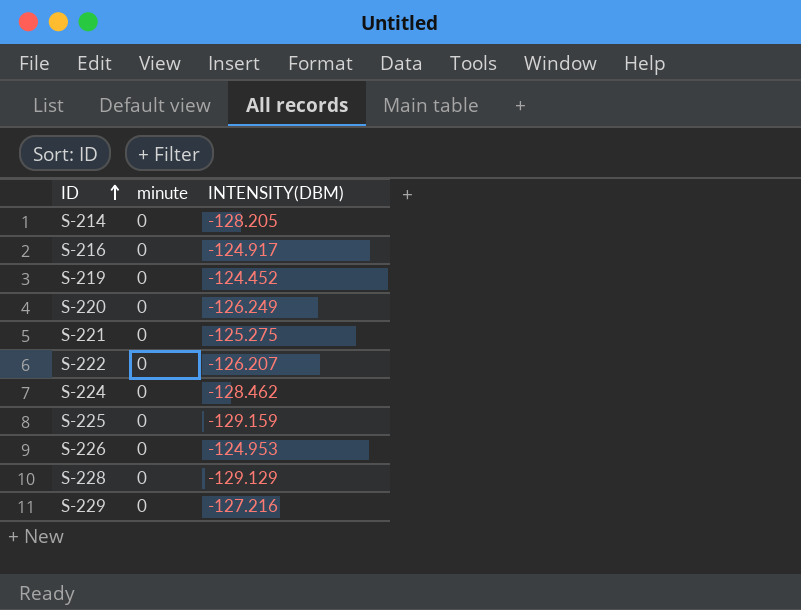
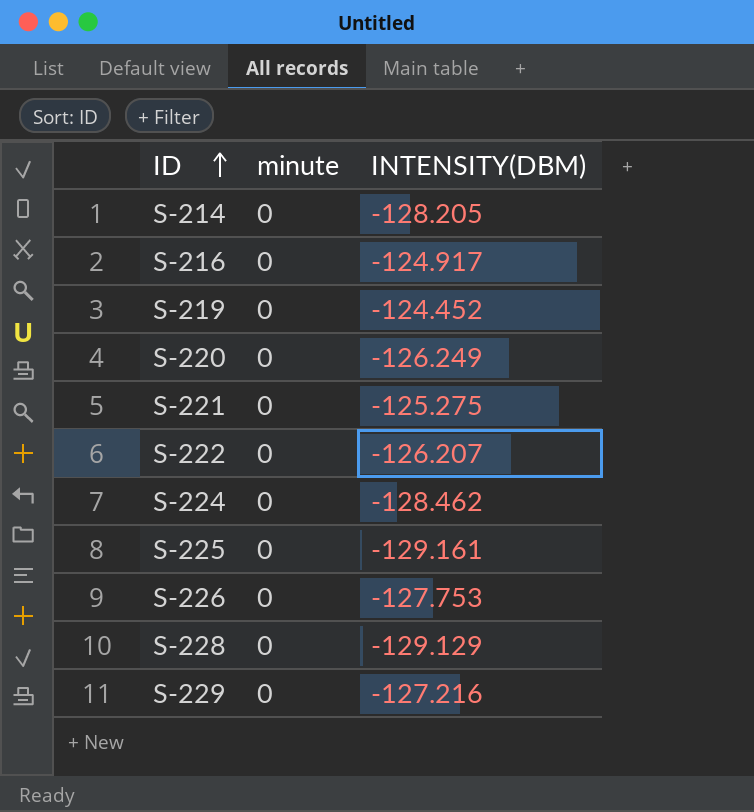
S-225 | INTENSITY(DBM): -129.159 -> -129.161
S-226 | INTENSITY(DBM): -124.953 -> -127.753

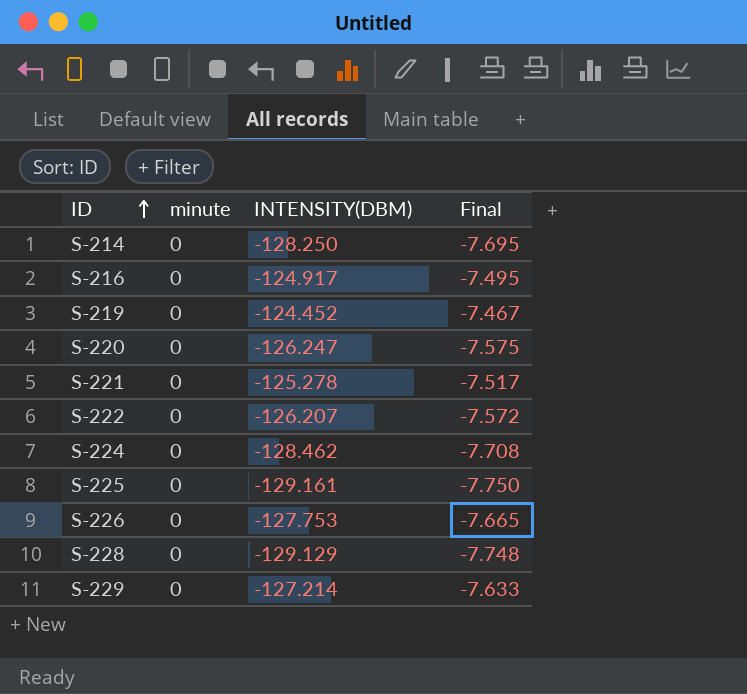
column Final | formula: none -> [INTENSITY(DBM)] * 0.06
S-214 | INTENSITY(DBM): -128.205 -> -128.250
S-220 | INTENSITY(DBM): -126.249 -> -126.247
S-221 | INTENSITY(DBM): -125.275 -> -125.278
S-229 | INTENSITY(DBM): -127.216 -> -127.214

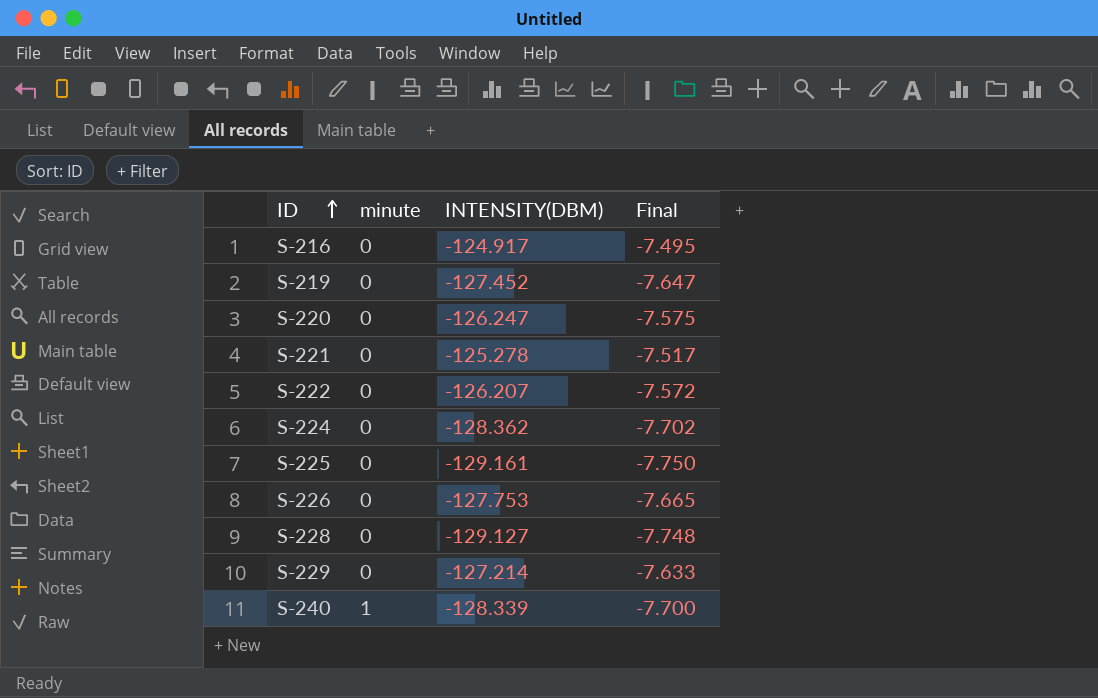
row S-214: 0 | -128.250 | -7.695 -> none
S-219 | INTENSITY(DBM): -124.452 -> -127.452
S-219 | Final: -7.467 -> -7.647
S-224 | INTENSITY(DBM): -128.462 -> -128.362
S-224 | Final: -7.708 -> -7.702
S-228 | INTENSITY(DBM): -129.129 -> -129.127
row S-240: none -> 1 | -128.339 | -7.700

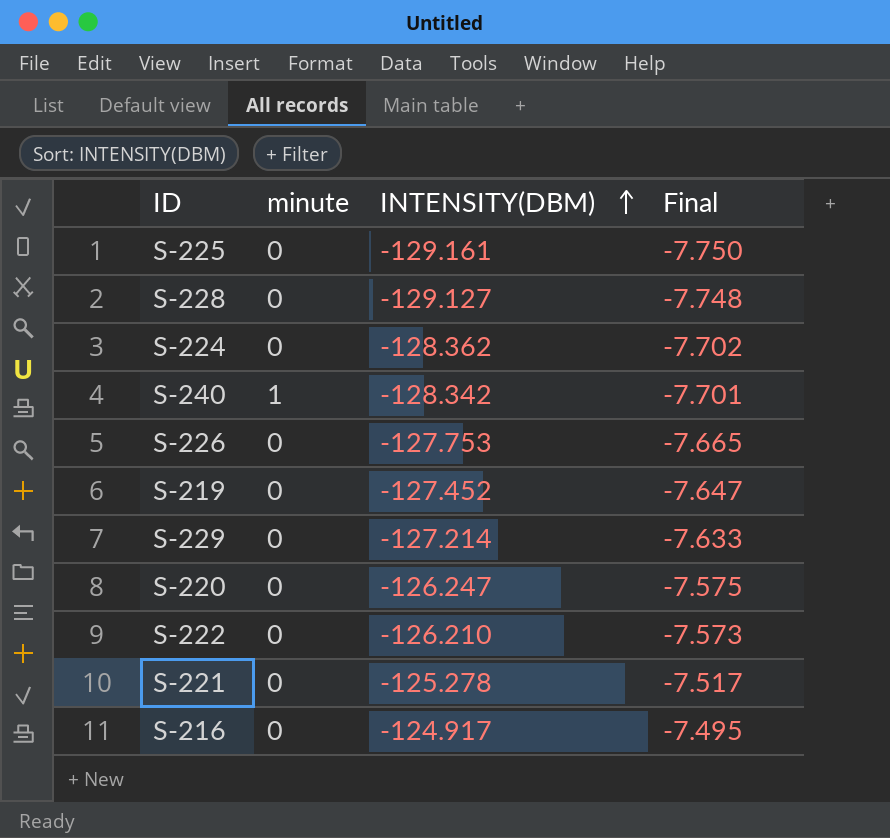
row order: ID ascending -> INTENSITY(DBM) ascending
S-240 | INTENSITY(DBM): -128.339 -> -128.342
S-240 | Final: -7.700 -> -7.701
S-222 | INTENSITY(DBM): -126.207 -> -126.210
S-222 | Final: -7.572 -> -7.573

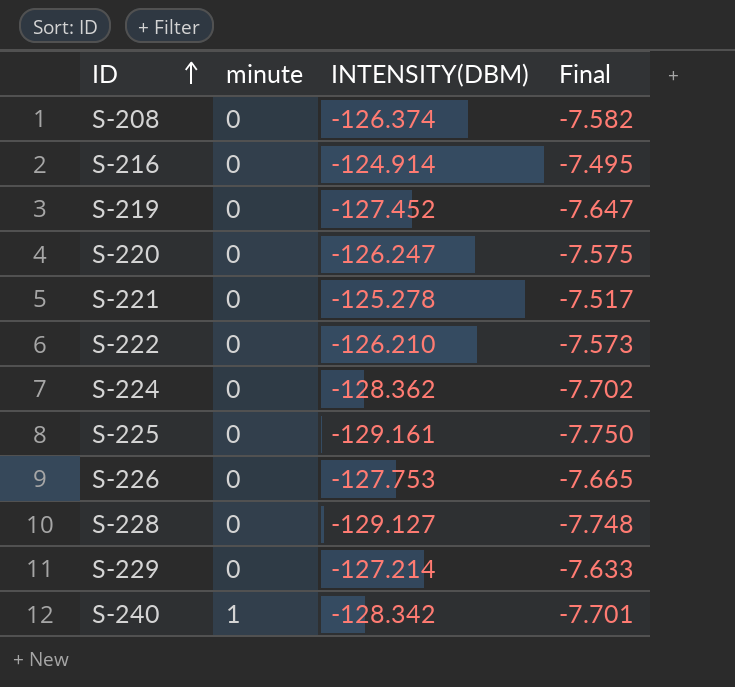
row order: INTENSITY(DBM) ascending -> ID ascending
row S-208: none -> 0 | -126.374 | -7.582
S-216 | INTENSITY(DBM): -124.917 -> -124.914

